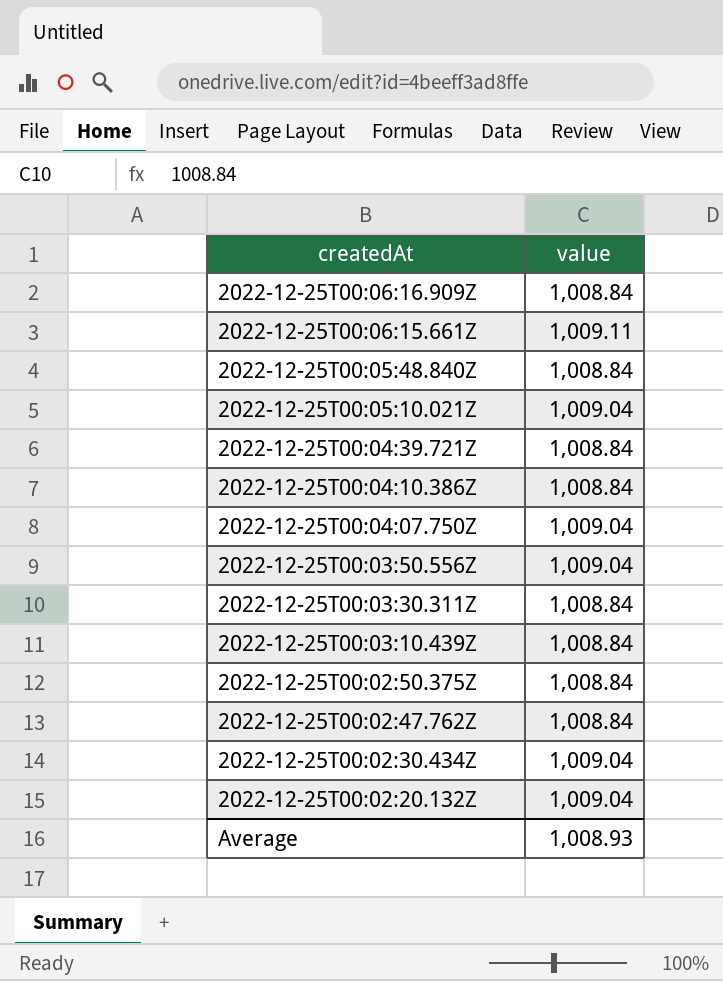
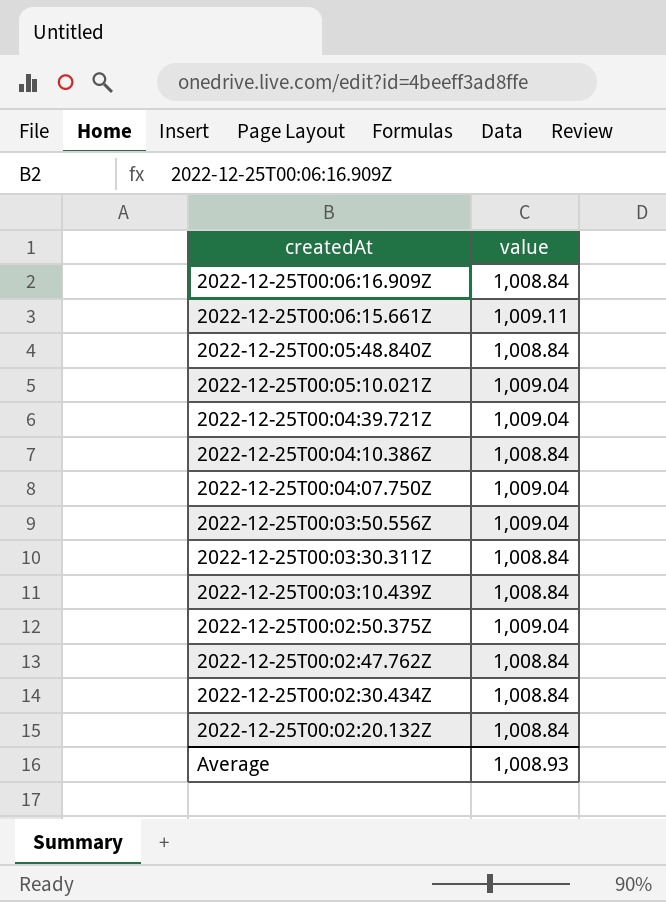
2022-12-25T00:04:39.721Z | value: 1,008.84 -> 1,009.04
2022-12-25T00:02:50.375Z | value: 1,008.84 -> 1,009.04
2022-12-25T00:02:30.434Z | value: 1,009.04 -> 1,008.84
2022-12-25T00:02:20.132Z | value: 1,009.04 -> 1,008.84

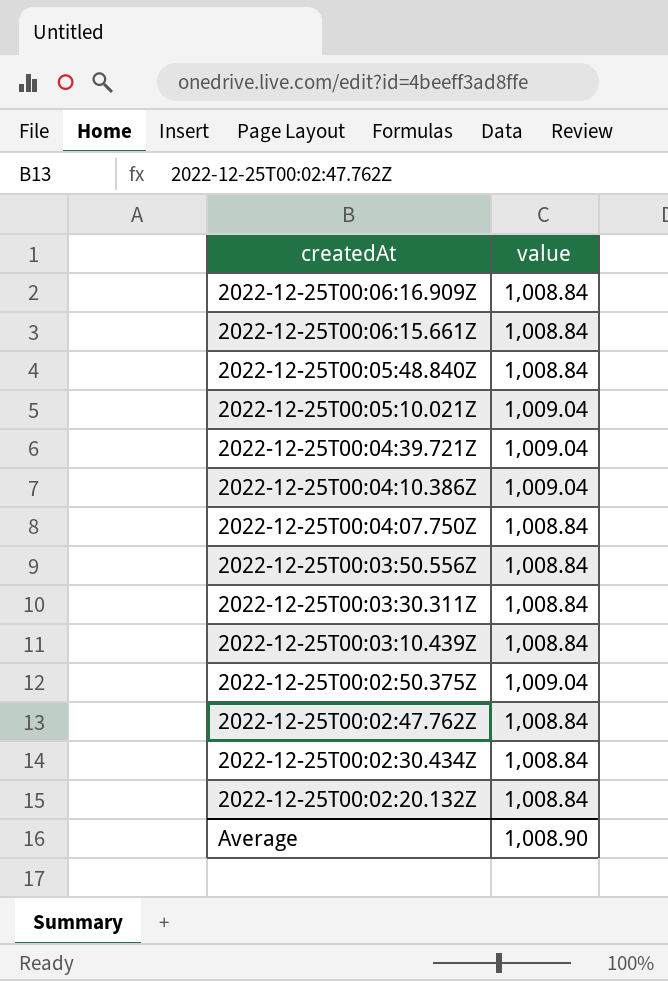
2022-12-25T00:06:15.661Z | value: 1,009.11 -> 1,008.84
2022-12-25T00:04:10.386Z | value: 1,008.84 -> 1,009.04
2022-12-25T00:04:07.750Z | value: 1,009.04 -> 1,008.84
2022-12-25T00:03:50.556Z | value: 1,009.04 -> 1,008.84
Average | value: 1,008.93 -> 1,008.90

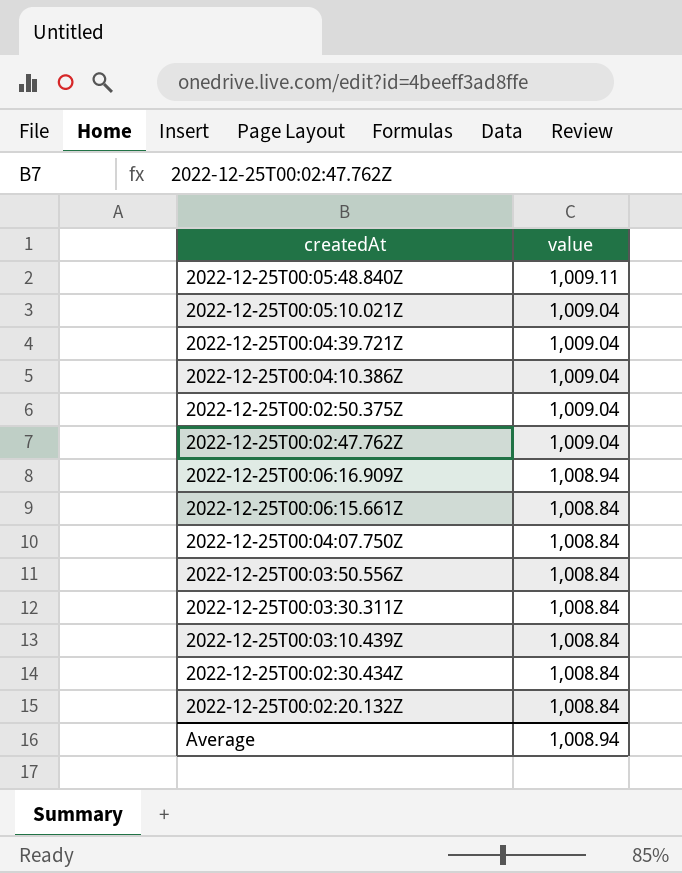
row order: createdAt descending -> value descending
2022-12-25T00:05:48.840Z | value: 1,008.84 -> 1,009.11
2022-12-25T00:02:47.762Z | value: 1,008.84 -> 1,009.04
2022-12-25T00:06:16.909Z | value: 1,008.84 -> 1,008.94
Average | value: 1,008.90 -> 1,008.94

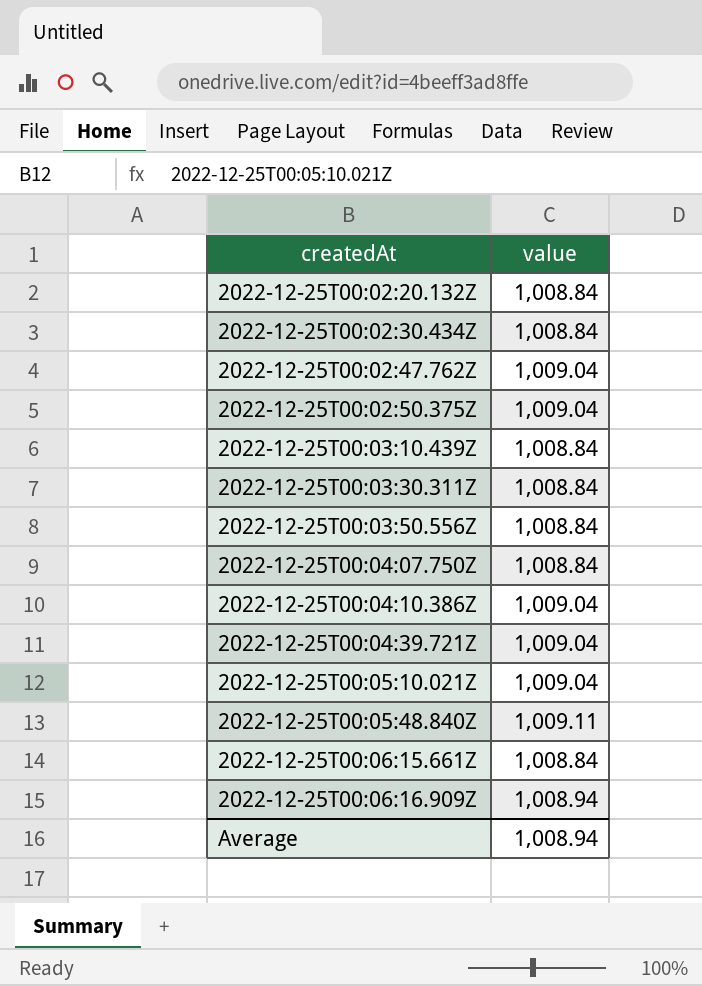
row order: value descending -> createdAt ascending

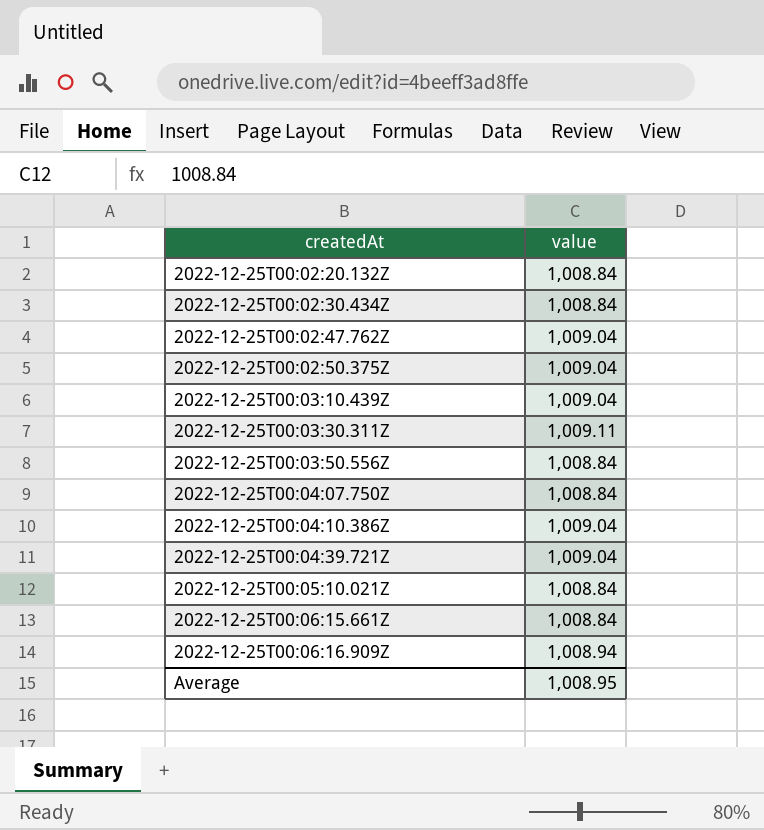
row 2022-12-25T00:05:48.840Z: 1,009.11 -> none
2022-12-25T00:03:10.439Z | value: 1,008.84 -> 1,009.04
2022-12-25T00:03:30.311Z | value: 1,008.84 -> 1,009.11
2022-12-25T00:05:10.021Z | value: 1,009.04 -> 1,008.84
Average | value: 1,008.94 -> 1,008.95

